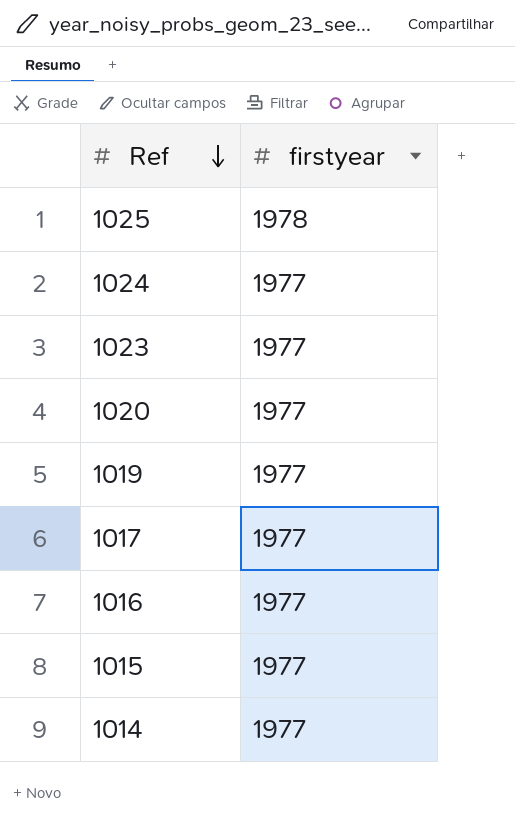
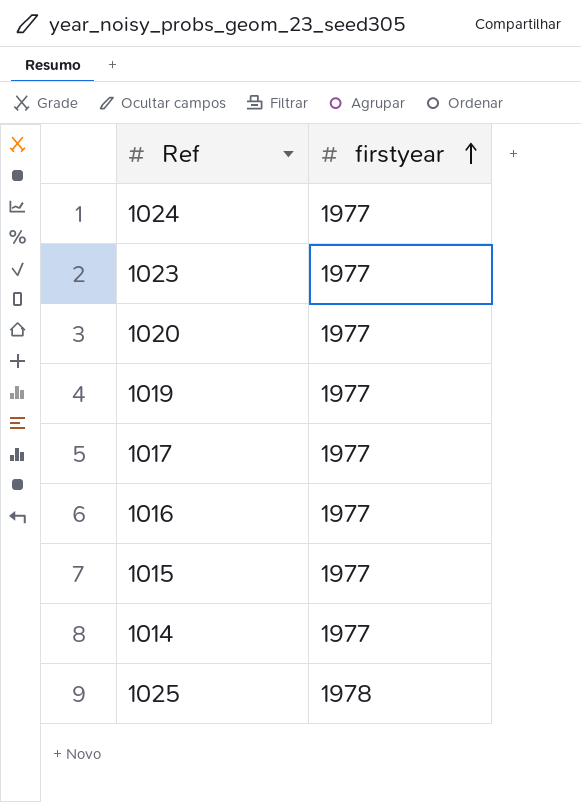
row order: Ref descending -> firstyear ascending

